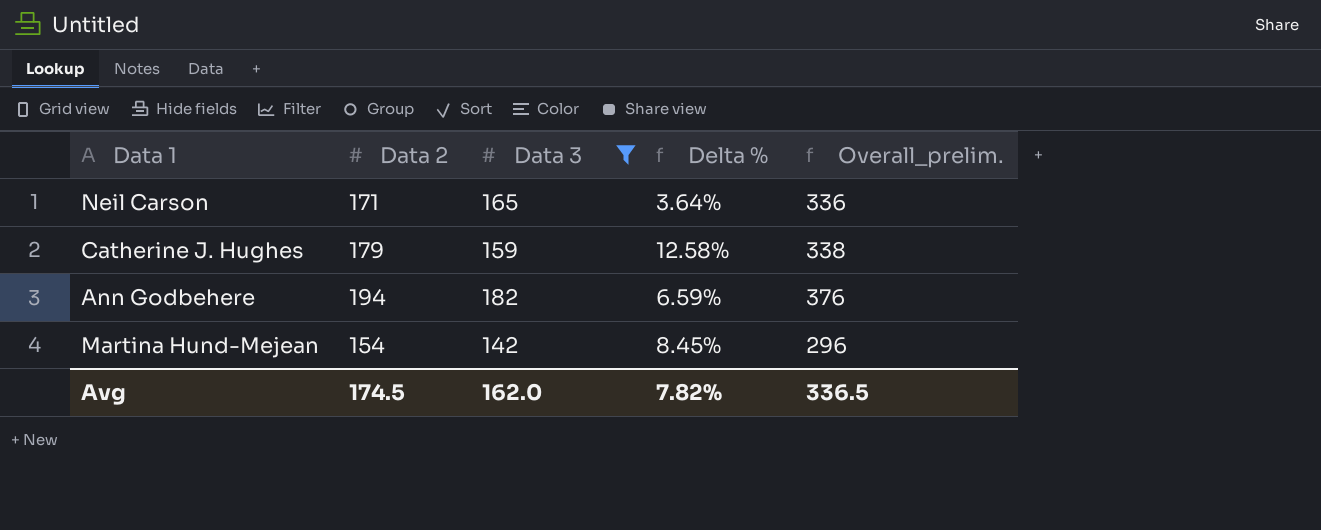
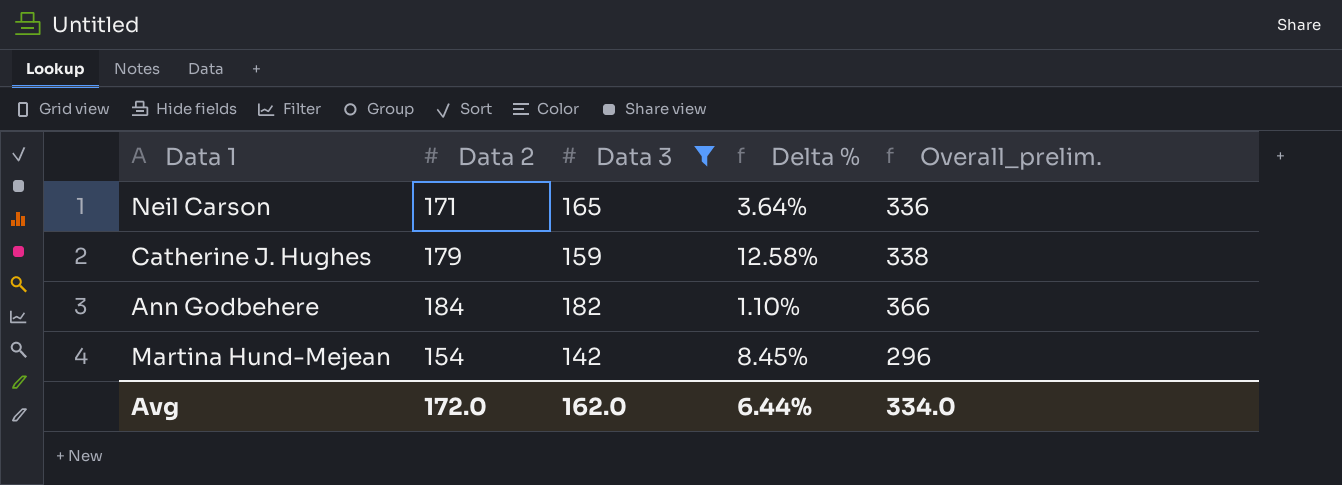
Ann Godbehere | Data 2: 194 -> 184
Ann Godbehere | Delta %: 6.59% -> 1.10%
Ann Godbehere | Overall_prelim.: 376 -> 366
Avg | Data 2: 174.5 -> 172.0
Avg | Delta %: 7.82% -> 6.44%
Avg | Overall_prelim.: 336.5 -> 334.0

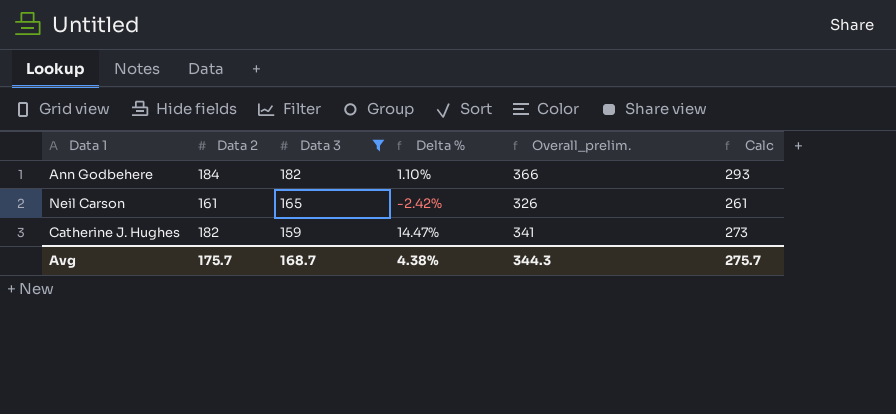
row order: none -> Data 3 descending
column Calc | formula: none -> [Overall_prelim.] * 0.8
row Martina Hund-Mejean: 154 | 142 | 8.45% | 296 -> none
Neil Carson | Data 2: 171 -> 161
Neil Carson | Delta %: 3.64% -> -2.42%
Neil Carson | Overall_prelim.: 336 -> 326
Catherine J. Hughes | Data 2: 179 -> 182
Catherine J. Hughes | Delta %: 12.58% -> 14.47%
Catherine J. Hughes | Overall_prelim.: 338 -> 341
Avg | Data 2: 172.0 -> 175.7
Avg | Data 3: 162.0 -> 168.7
Avg | Delta %: 6.44% -> 4.38%
Avg | Overall_prelim.: 334.0 -> 344.3

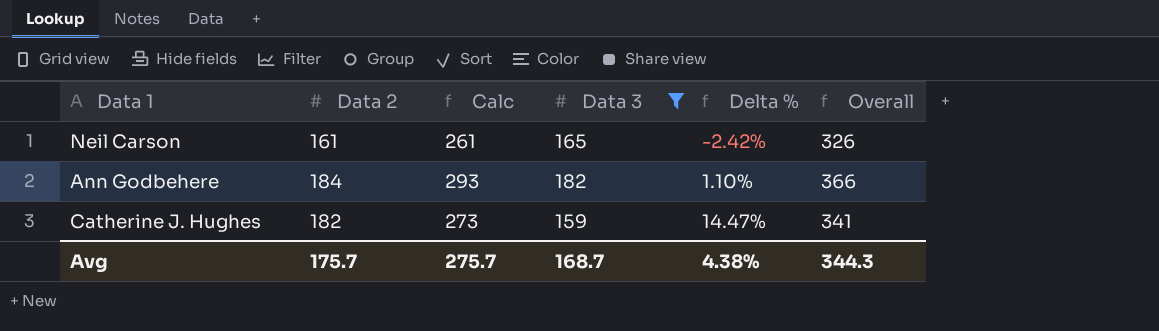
row order: Data 3 descending -> Delta % ascending
column Calc | position: 6 -> 3
column name: Overall_prelim. -> Overall

